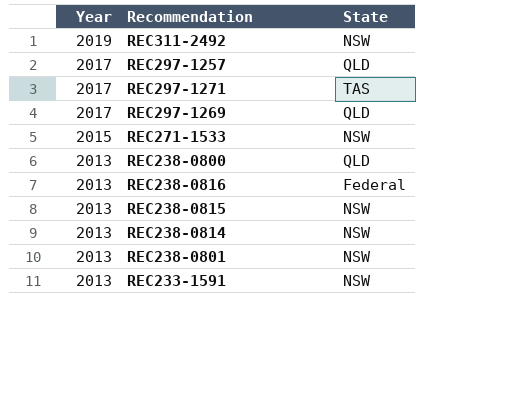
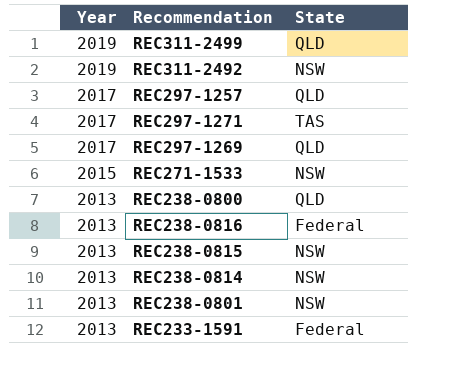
row REC311-2499: none -> 2019 | QLD
REC233-1591 | State: NSW -> Federal

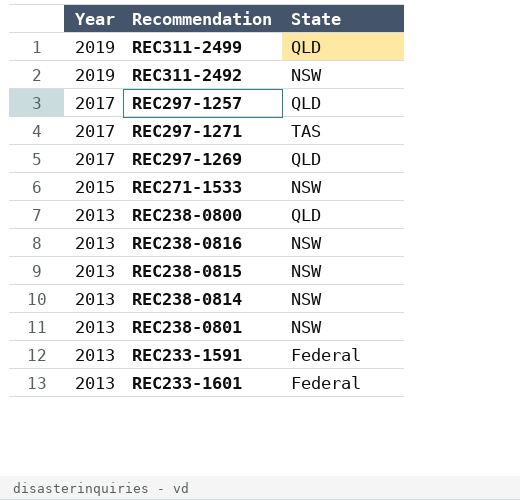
REC238-0816 | State: Federal -> NSW
row REC233-1601: none -> 2013 | Federal

